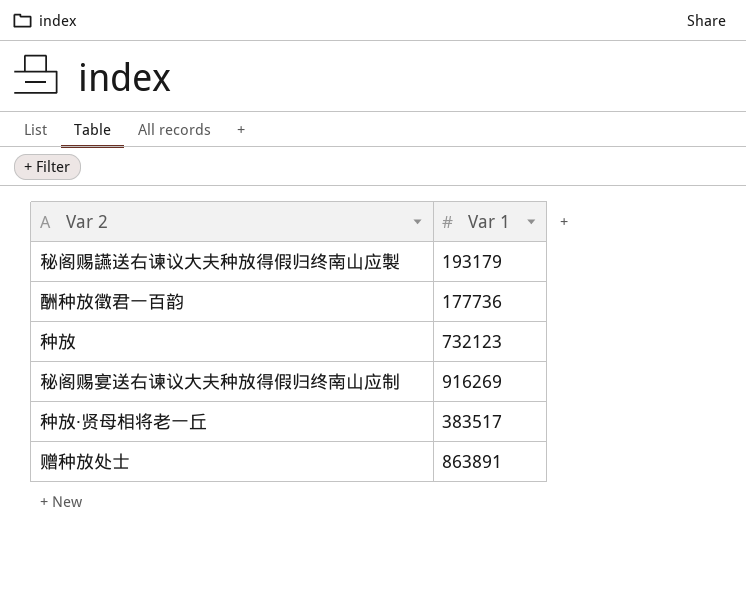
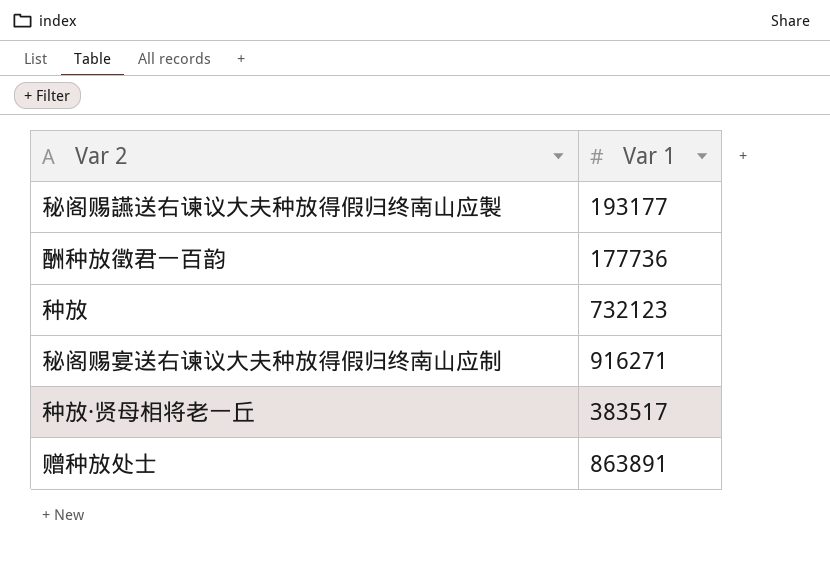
秘阁赐讌送右谏议大夫种放得假归终南山应製 | Var 1: 193179 -> 193177
秘阁赐宴送右谏议大夫种放得假归终南山应制 | Var 1: 916269 -> 916271

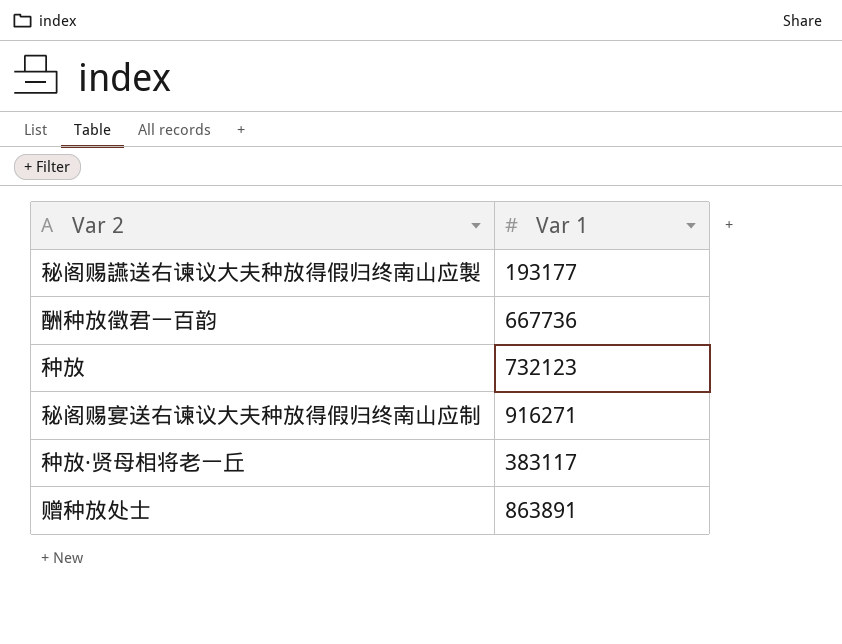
酬种放徵君一百韵 | Var 1: 177736 -> 667736
种放·贤母相将老一丘 | Var 1: 383517 -> 383117

